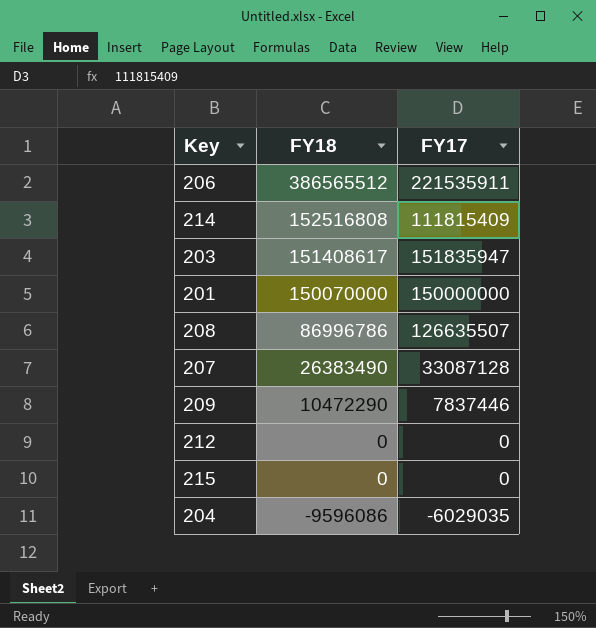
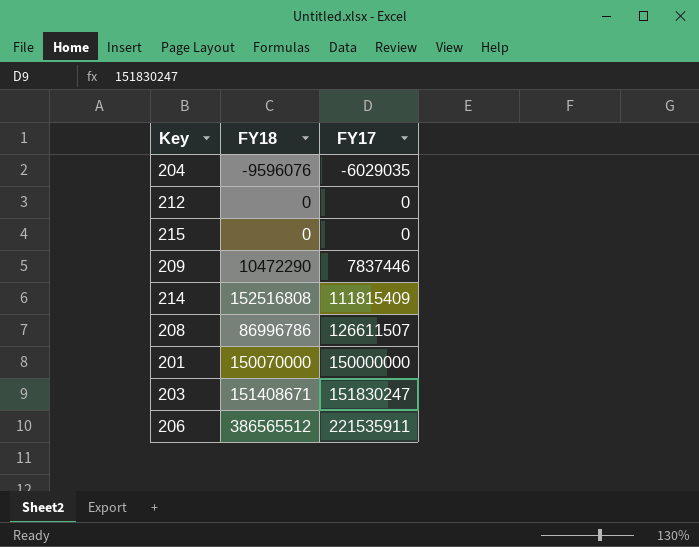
row order: FY18 descending -> FY17 ascending
row 207: 26383490 | 33087128 -> none
204 | FY18: -9596086 -> -9596076
208 | FY17: 126635507 -> 126611507
203 | FY18: 151408617 -> 151408671
203 | FY17: 151835947 -> 151830247

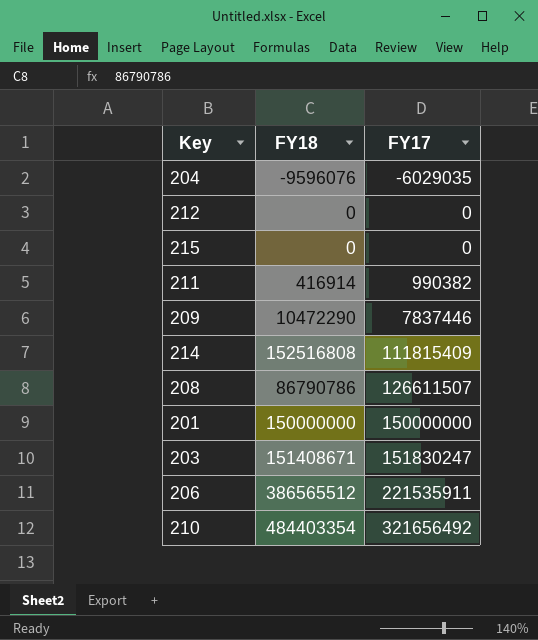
row 211: none -> 416914 | 990382
208 | FY18: 86996786 -> 86790786
201 | FY18: 150070000 -> 150000000
row 210: none -> 484403354 | 321656492

